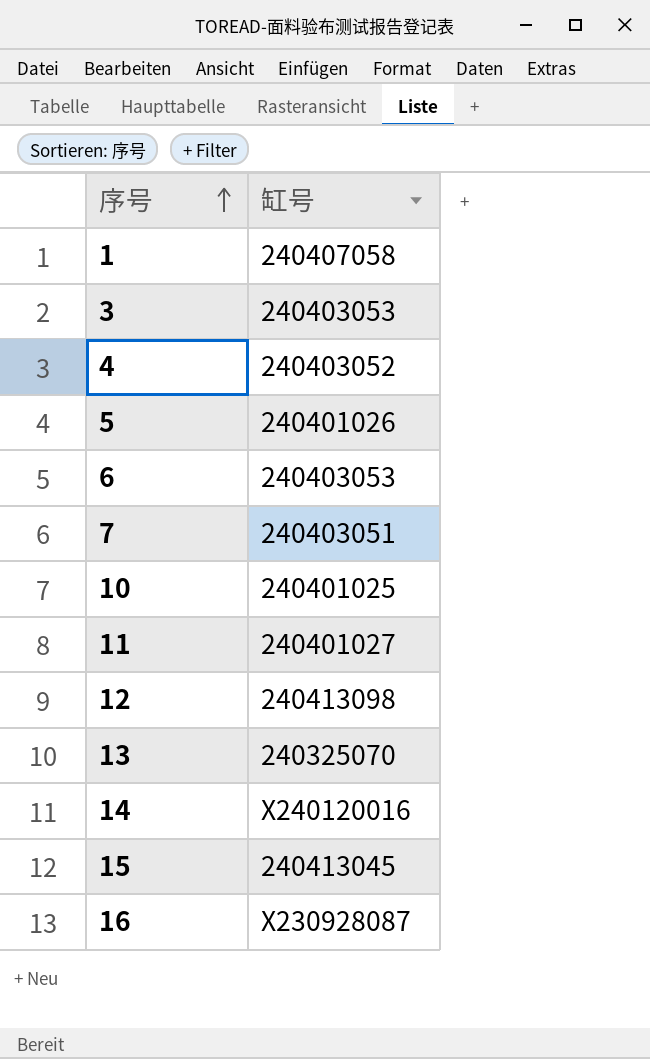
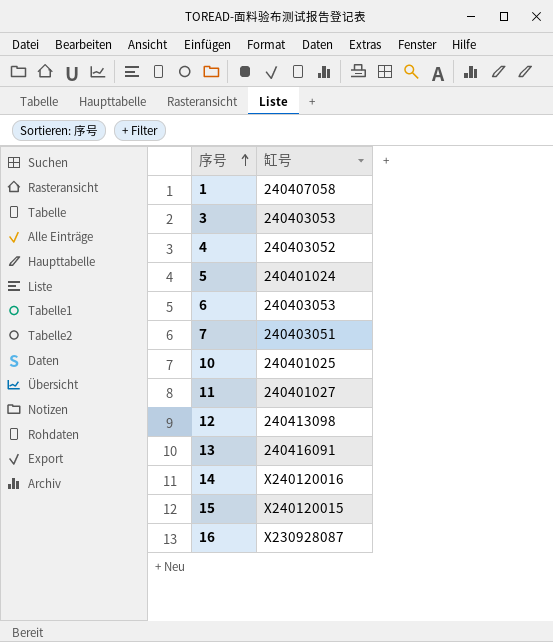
5 | 缸号: 240401026 -> 240401024
13 | 缸号: 240325070 -> 240416091
15 | 缸号: 240413045 -> X240120015

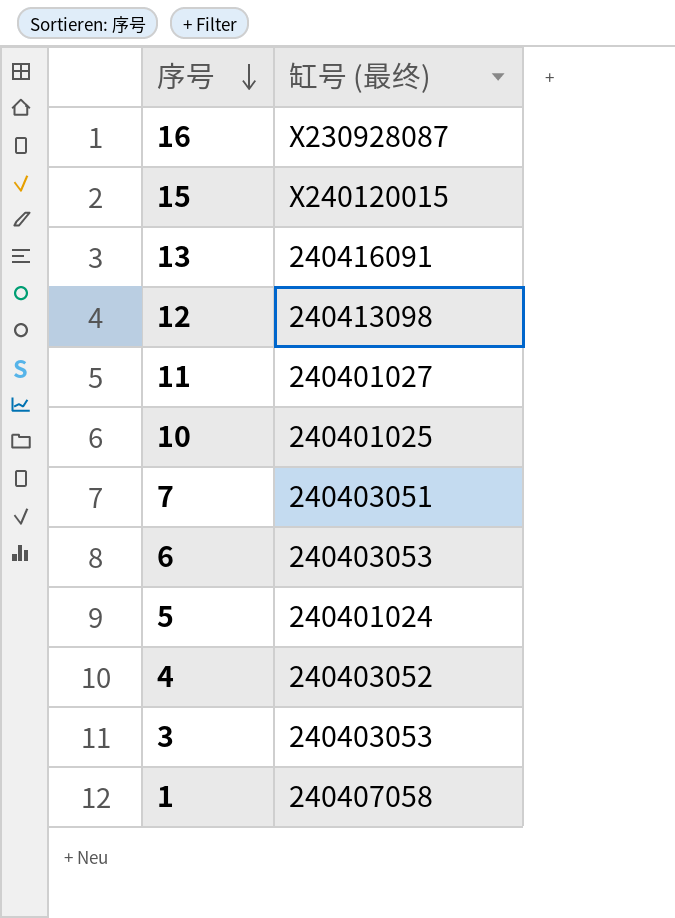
row order: 序号 ascending -> 序号 descending
column name: 缸号 -> 缸号 (最终)
row 14: X240120016 -> none

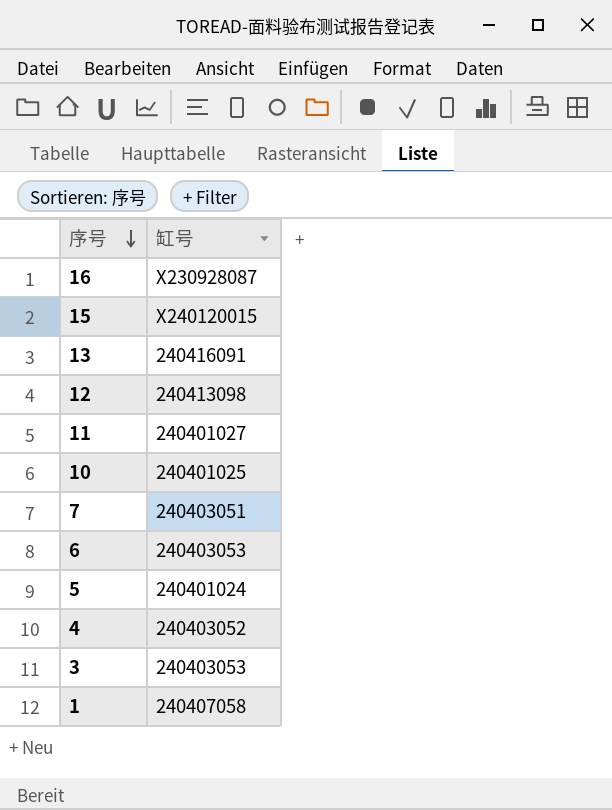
column name: 缸号 (最终) -> 缸号

